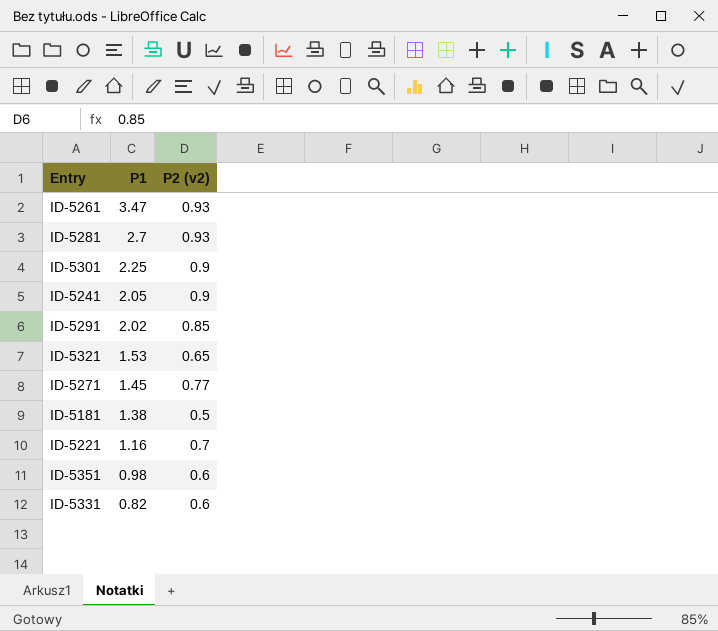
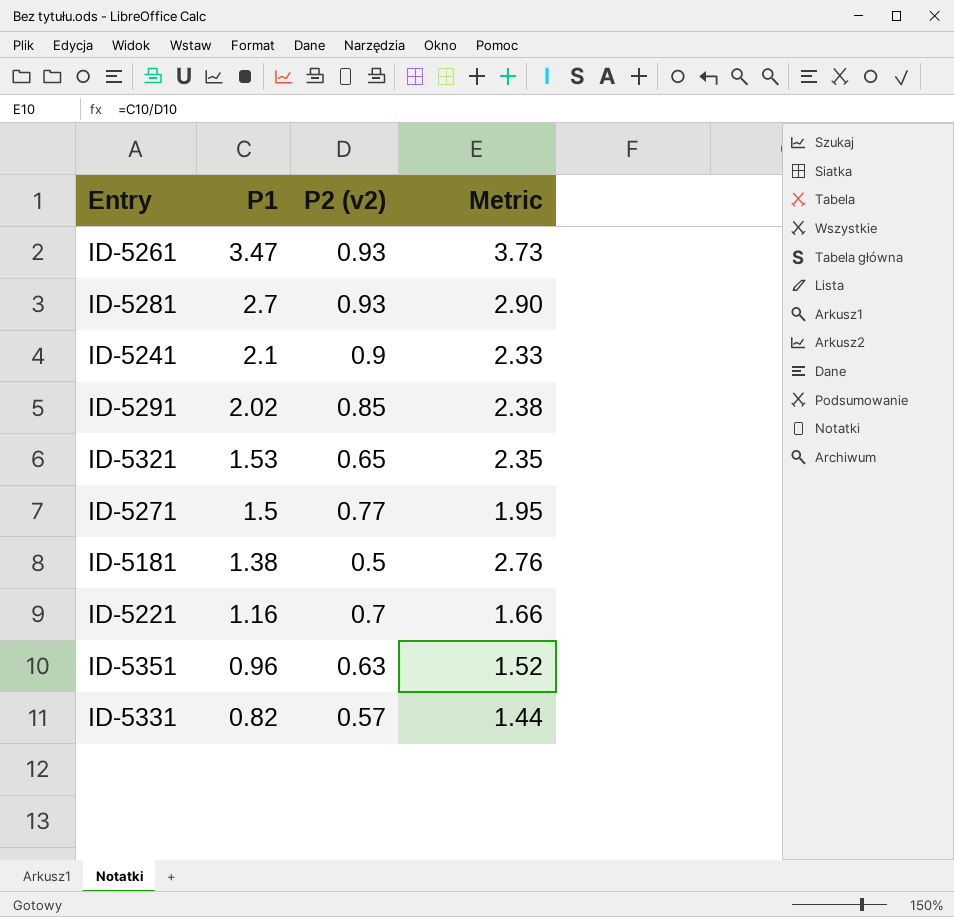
column Metric | formula: none -> [P1] / [P2 (v2)]
row ID-5301: 2.25 | 0.9 -> none
ID-5241 | P1: 2.05 -> 2.1
ID-5271 | P1: 1.45 -> 1.5
ID-5351 | P1: 0.98 -> 0.96
ID-5351 | P2 (v2): 0.6 -> 0.63
ID-5331 | P2 (v2): 0.6 -> 0.57

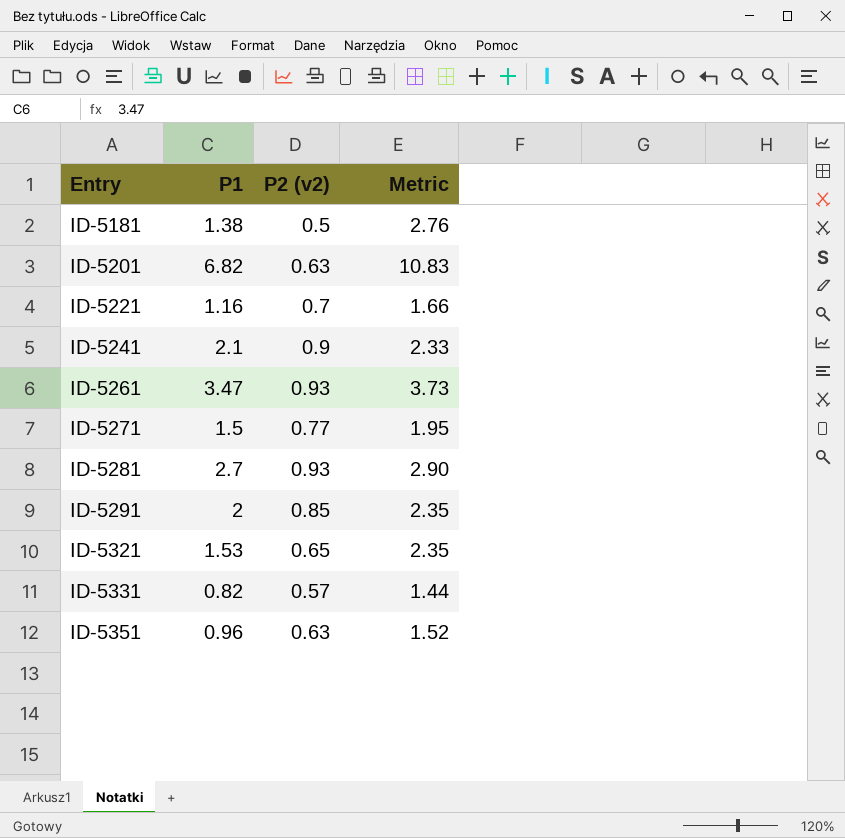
row order: P1 descending -> Entry ascending
row ID-5201: none -> 6.82 | 0.63 | 10.83
ID-5291 | P1: 2.02 -> 2
ID-5291 | Metric: 2.38 -> 2.35

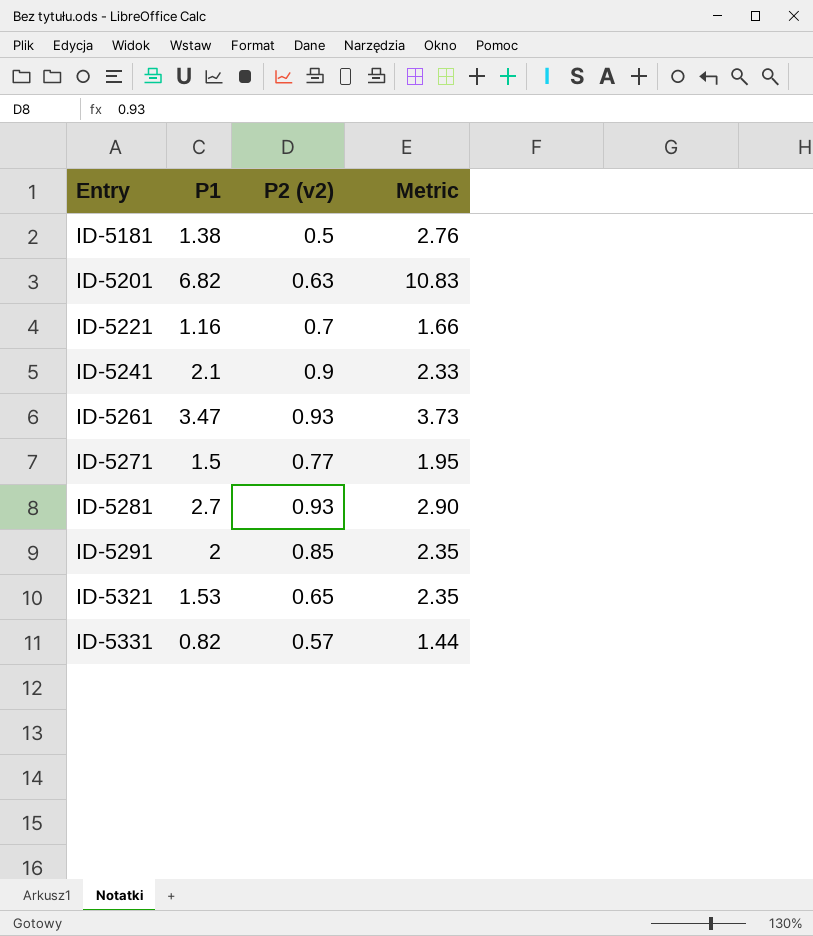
row ID-5351: 0.96 | 0.63 | 1.52 -> none

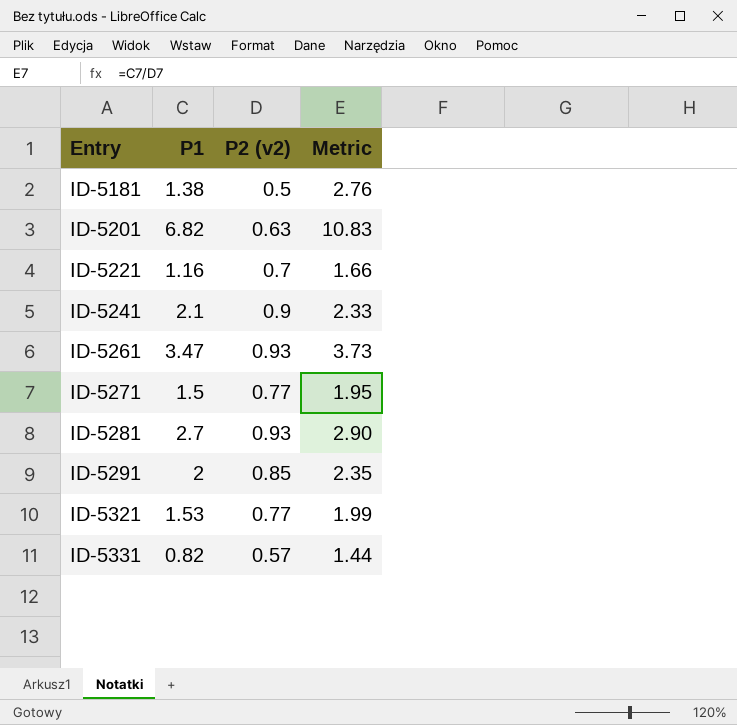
ID-5321 | P2 (v2): 0.65 -> 0.77
ID-5321 | Metric: 2.35 -> 1.99

